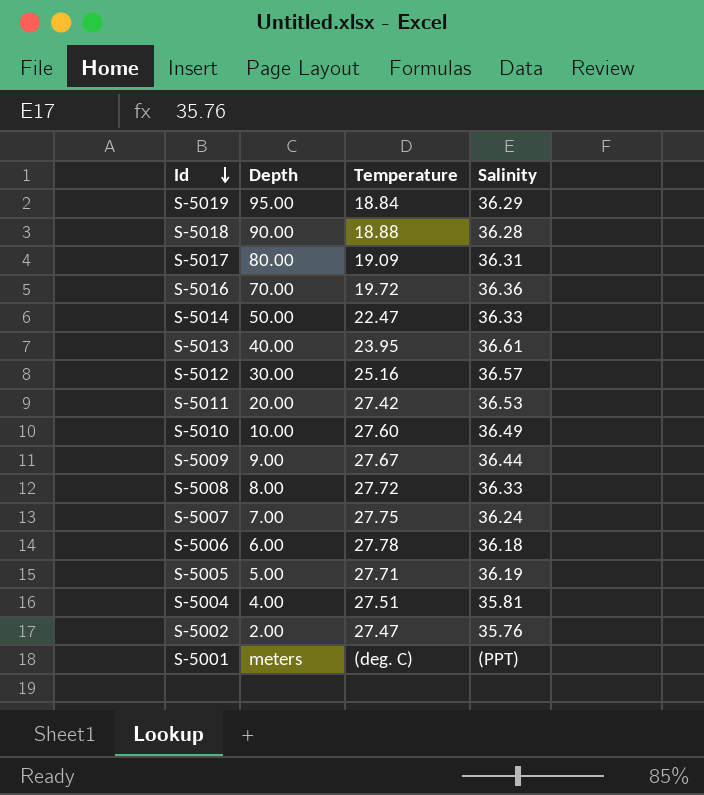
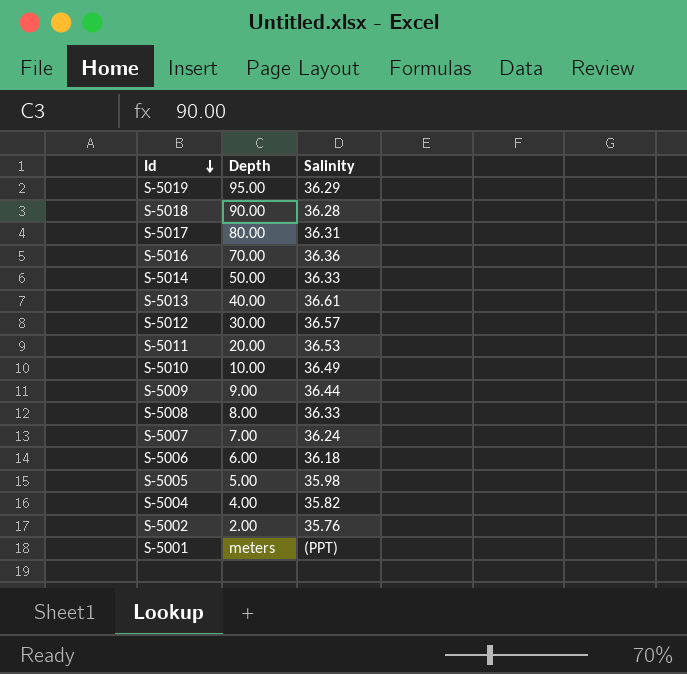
column Temperature | position: 3 -> none
S-5005 | Salinity: 36.19 -> 35.98
S-5004 | Salinity: 35.81 -> 35.82

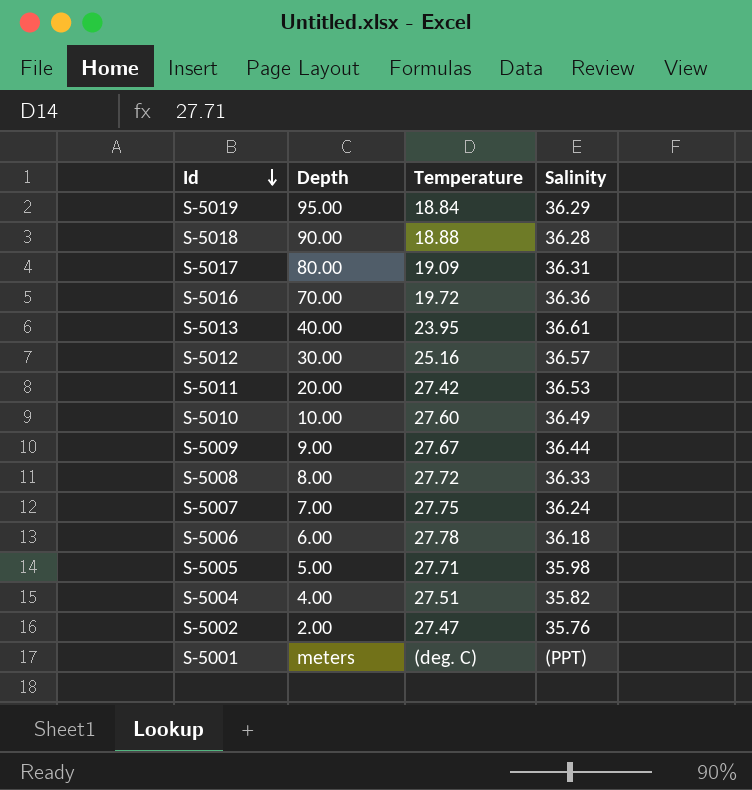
column Temperature | position: none -> 3
row S-5014: 50.00 | 36.33 -> none

